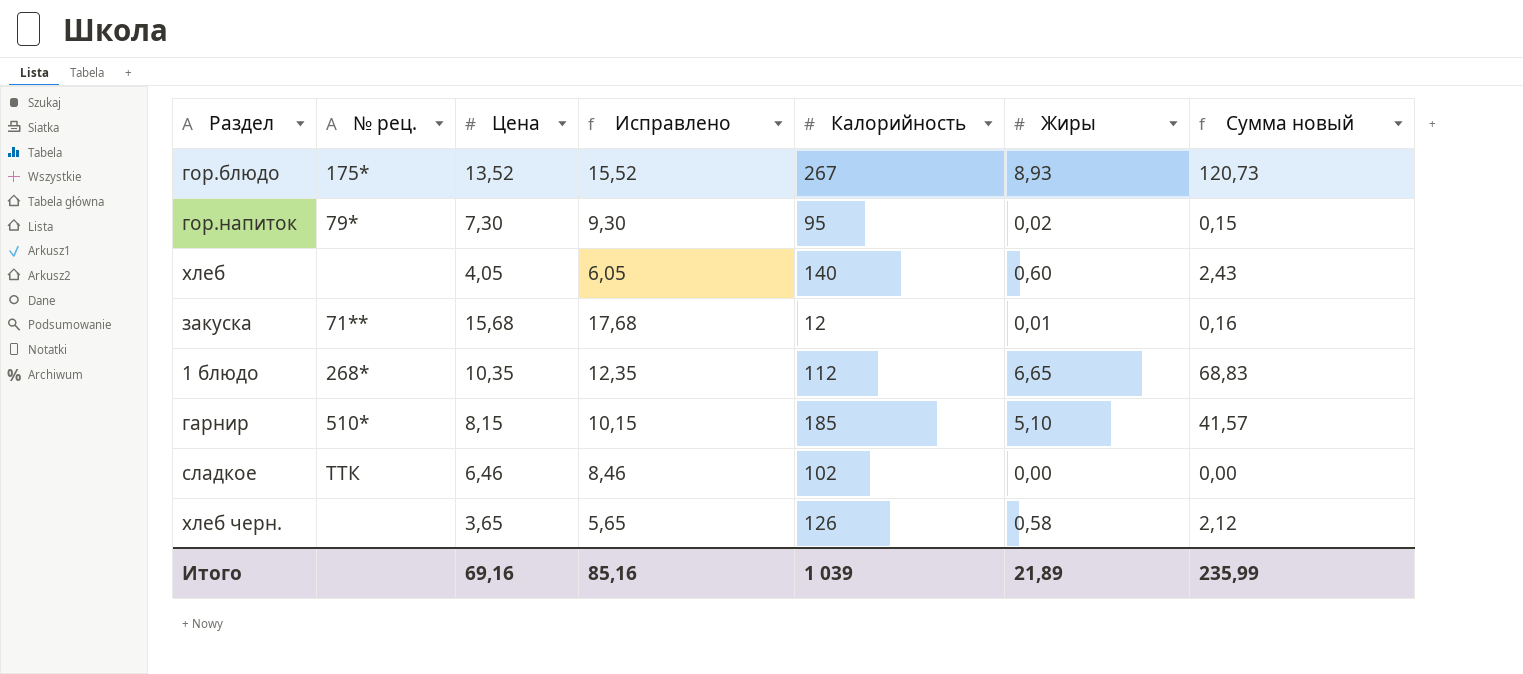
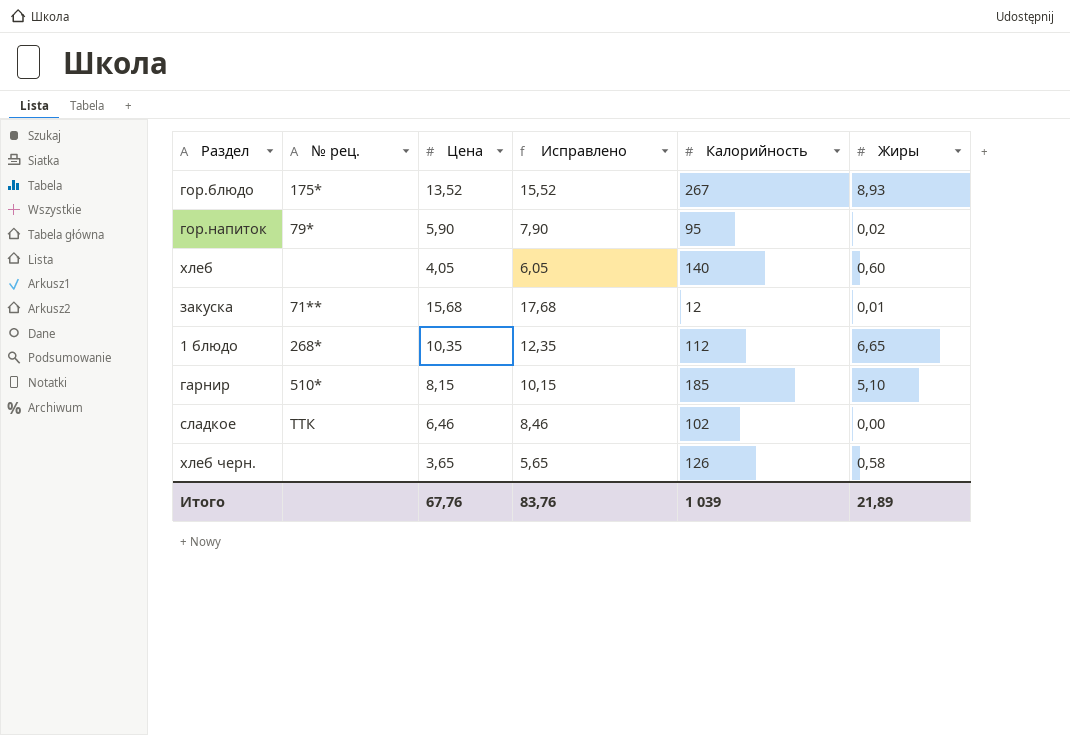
column Сумма новый | formula: [Цена] * [Жиры] -> none
гор.напиток | Цена: 7,30 -> 5,90
гор.напиток | Исправлено: 9,30 -> 7,90
Итого | Цена: 69,16 -> 67,76
Итого | Исправлено: 85,16 -> 83,76

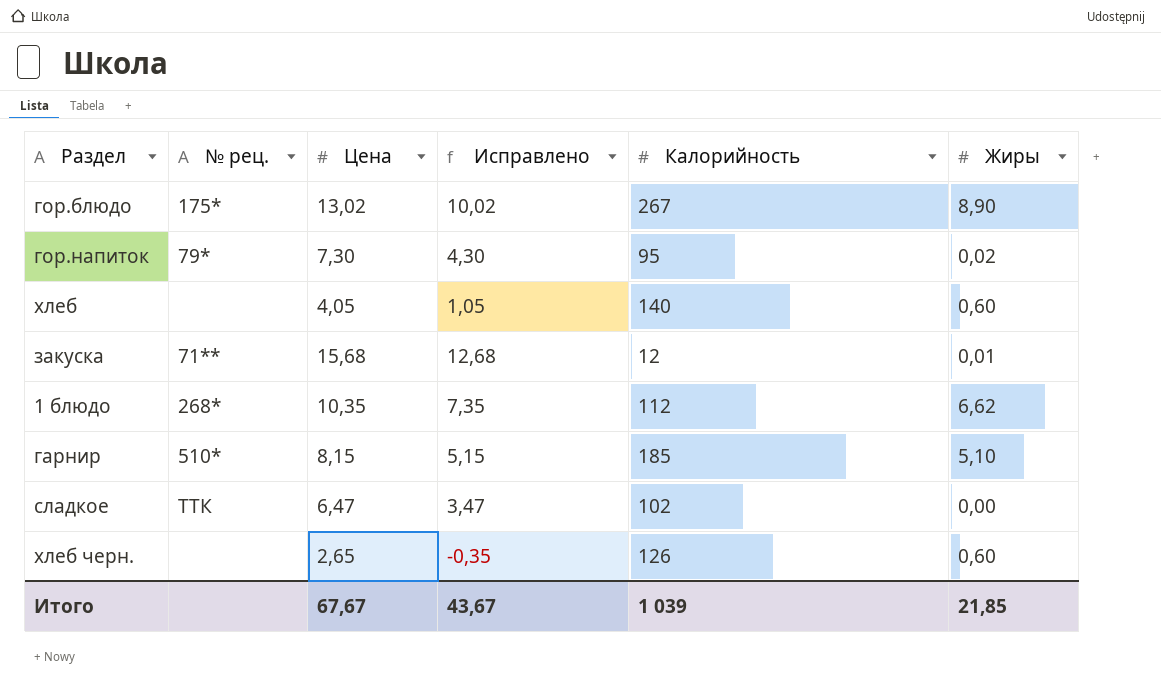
column Исправлено | formula: [Цена] + 2 -> [Цена] - 3
гор.блюдо | Цена: 13,52 -> 13,02
гор.блюдо | Жиры: 8,93 -> 8,90
гор.напиток | Цена: 5,90 -> 7,30
1 блюдо | Жиры: 6,65 -> 6,62
сладкое | Цена: 6,46 -> 6,47
хлеб черн. | Цена: 3,65 -> 2,65
хлеб черн. | Жиры: 0,58 -> 0,60
Итого | Цена: 67,76 -> 67,67
Итого | Исправлено: 83,76 -> 43,67
Итого | Жиры: 21,89 -> 21,85

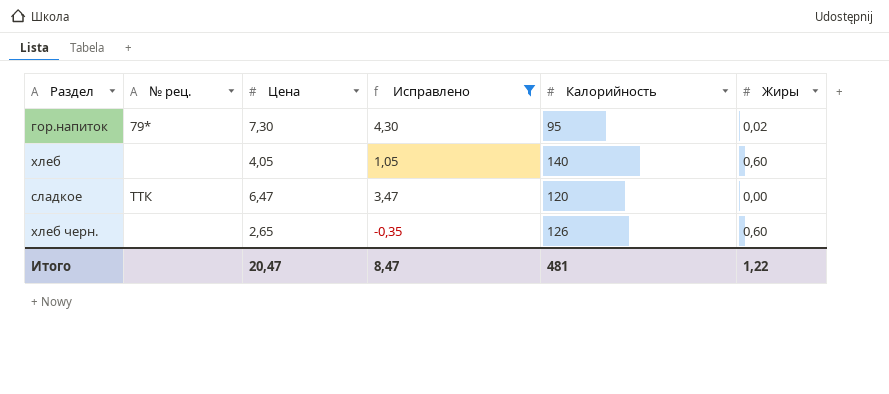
filter: none -> Исправлено <= 4,30
сладкое | Калорийность: 102 -> 120
Итого | Цена: 67,67 -> 20,47
Итого | Исправлено: 43,67 -> 8,47
Итого | Калорийность: 1 039 -> 481
Итого | Жиры: 21,85 -> 1,22

